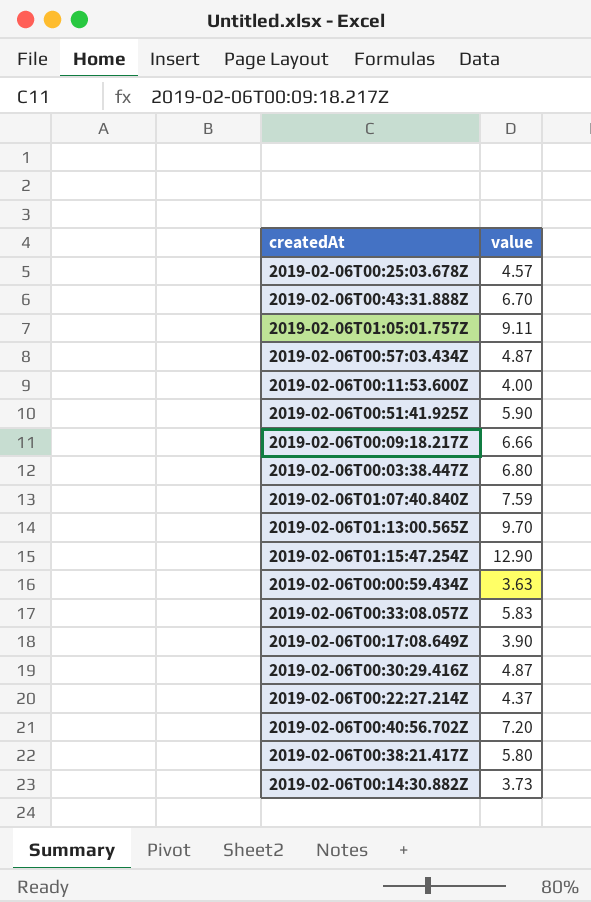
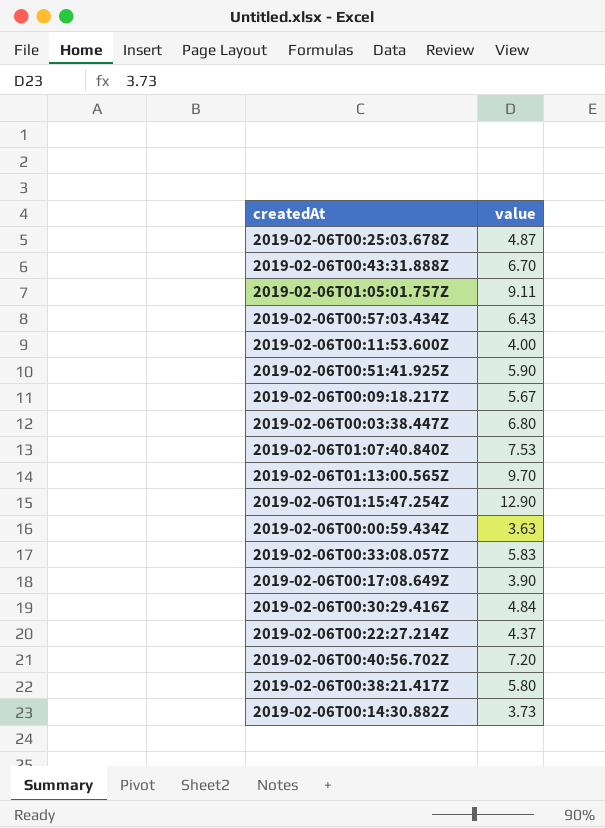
2019-02-06T00:25:03.678Z | value: 4.57 -> 4.87
2019-02-06T00:57:03.434Z | value: 4.87 -> 6.43
2019-02-06T00:09:18.217Z | value: 6.66 -> 5.67
2019-02-06T01:07:40.840Z | value: 7.59 -> 7.53
2019-02-06T00:30:29.416Z | value: 4.87 -> 4.84

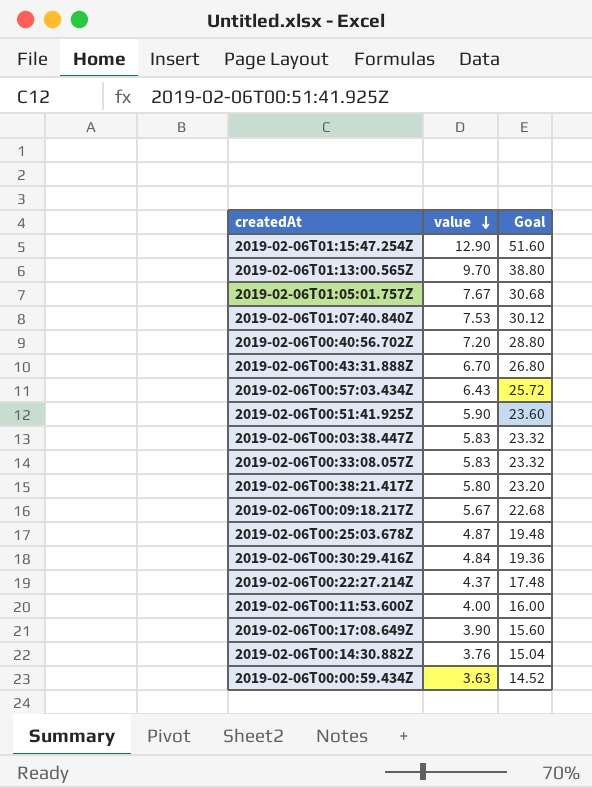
row order: none -> value descending
column Goal | formula: none -> [value] * 4
2019-02-06T01:05:01.757Z | value: 9.11 -> 7.67
2019-02-06T00:03:38.447Z | value: 6.80 -> 5.83
2019-02-06T00:14:30.882Z | value: 3.73 -> 3.76

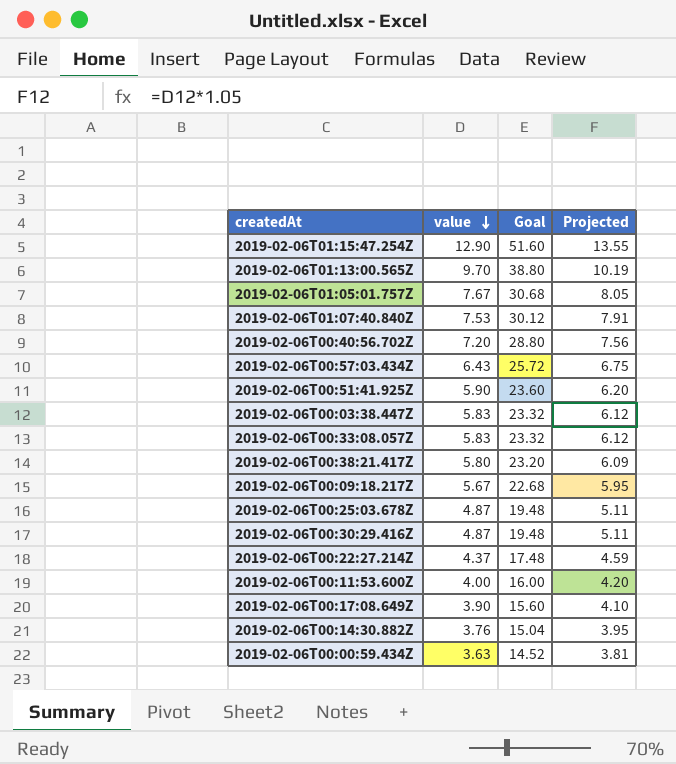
column Projected | formula: none -> [value] * 1.05
row 2019-02-06T00:43:31.888Z: 6.70 | 26.80 -> none
2019-02-06T00:30:29.416Z | value: 4.84 -> 4.87
2019-02-06T00:30:29.416Z | Goal: 19.36 -> 19.48

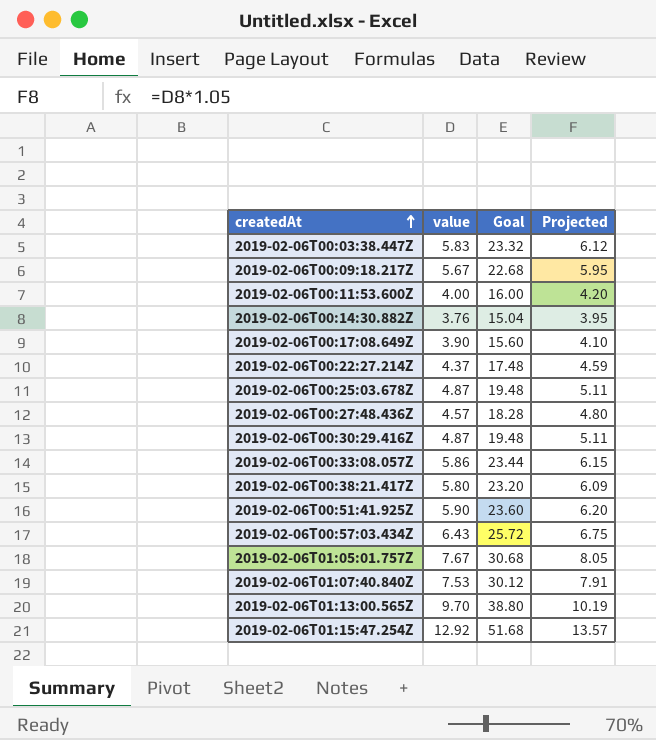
row order: value descending -> createdAt ascending
row 2019-02-06T00:40:56.702Z: 7.20 | 28.80 | 7.56 -> none
row 2019-02-06T00:00:59.434Z: 3.63 | 14.52 | 3.81 -> none
row 2019-02-06T00:27:48.436Z: none -> 4.57 | 18.28 | 4.80
2019-02-06T00:33:08.057Z | value: 5.83 -> 5.86
2019-02-06T00:33:08.057Z | Goal: 23.32 -> 23.44
2019-02-06T00:33:08.057Z | Projected: 6.12 -> 6.15
2019-02-06T01:15:47.254Z | value: 12.90 -> 12.92
2019-02-06T01:15:47.254Z | Goal: 51.60 -> 51.68
2019-02-06T01:15:47.254Z | Projected: 13.55 -> 13.57

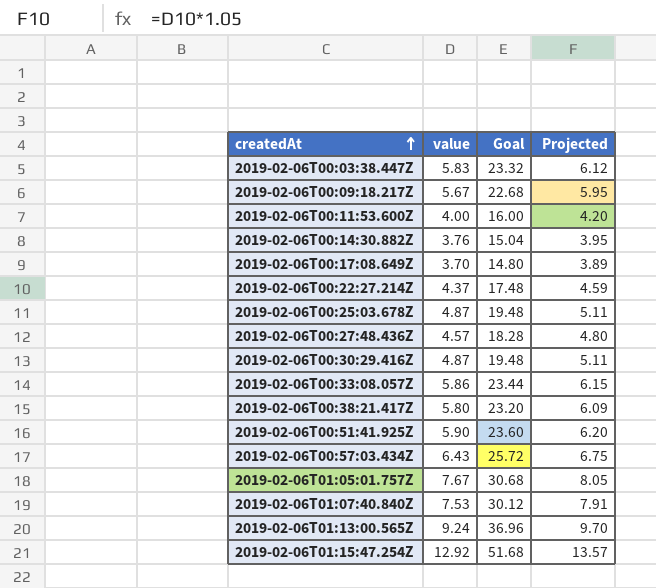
2019-02-06T00:17:08.649Z | value: 3.90 -> 3.70
2019-02-06T00:17:08.649Z | Goal: 15.60 -> 14.80
2019-02-06T00:17:08.649Z | Projected: 4.10 -> 3.89
2019-02-06T01:13:00.565Z | value: 9.70 -> 9.24
2019-02-06T01:13:00.565Z | Goal: 38.80 -> 36.96
2019-02-06T01:13:00.565Z | Projected: 10.19 -> 9.70

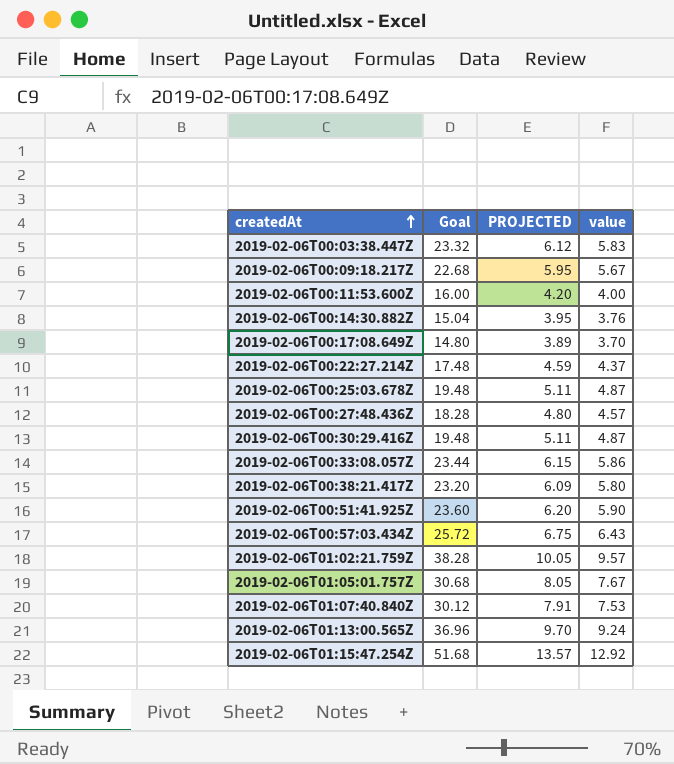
column name: Projected -> PROJECTED
column value | position: 2 -> 4
row 2019-02-06T01:02:21.759Z: none -> 38.28 | 10.05 | 9.57

